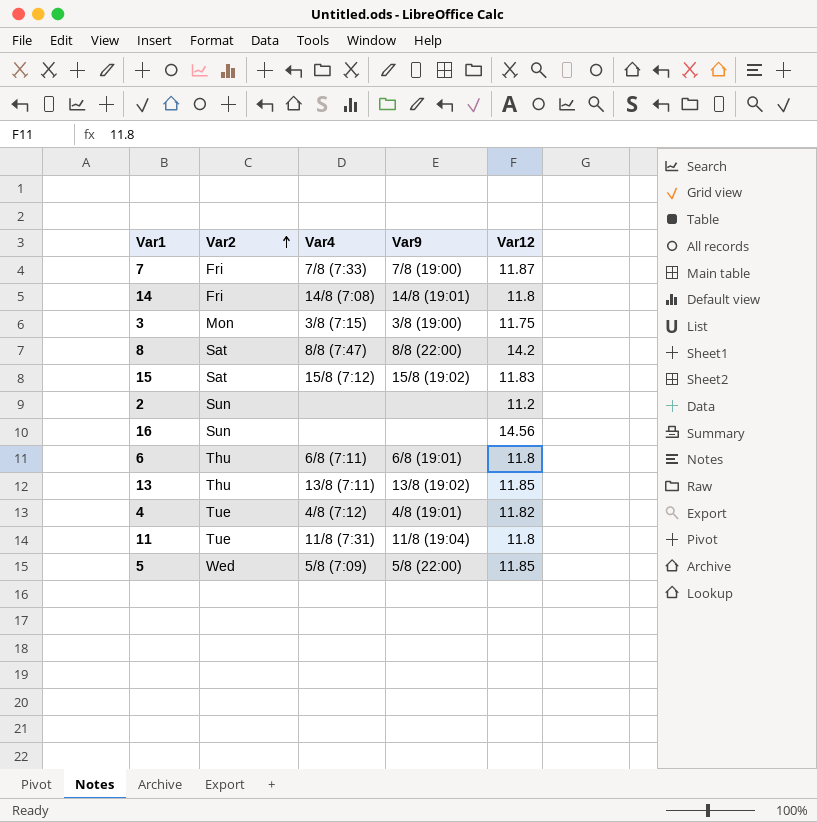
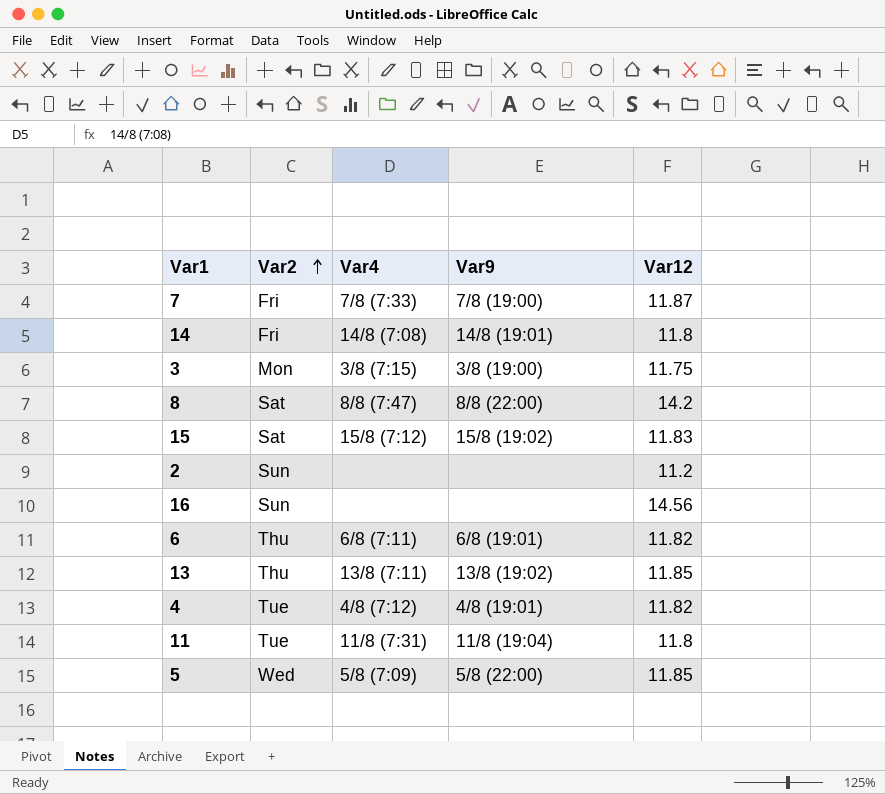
6 | Var12: 11.8 -> 11.82

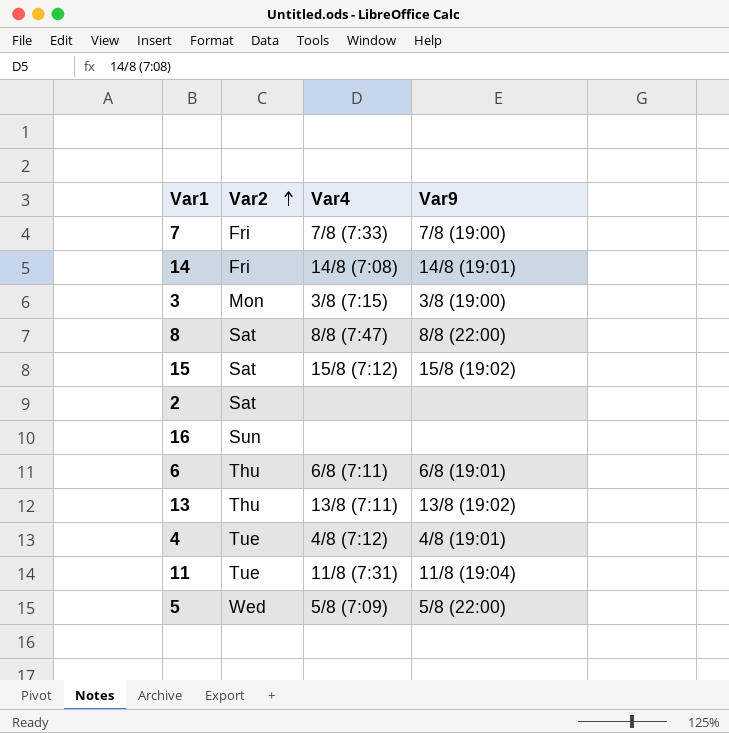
column Var12 | position: 5 -> none
2 | Var2: Sun -> Sat

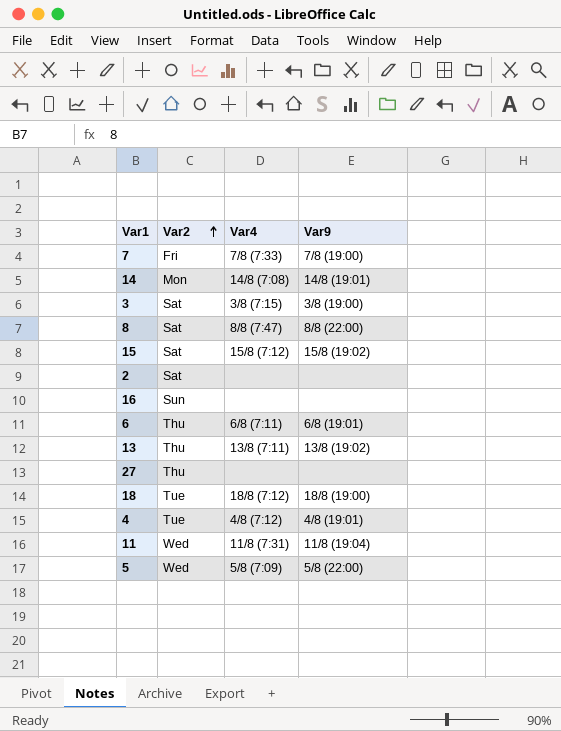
14 | Var2: Fri -> Mon
3 | Var2: Mon -> Sat
row 27: none -> Thu | none | none
row 18: none -> Tue | 18/8 (7:12) | 18/8 (19:00)
11 | Var2: Tue -> Wed

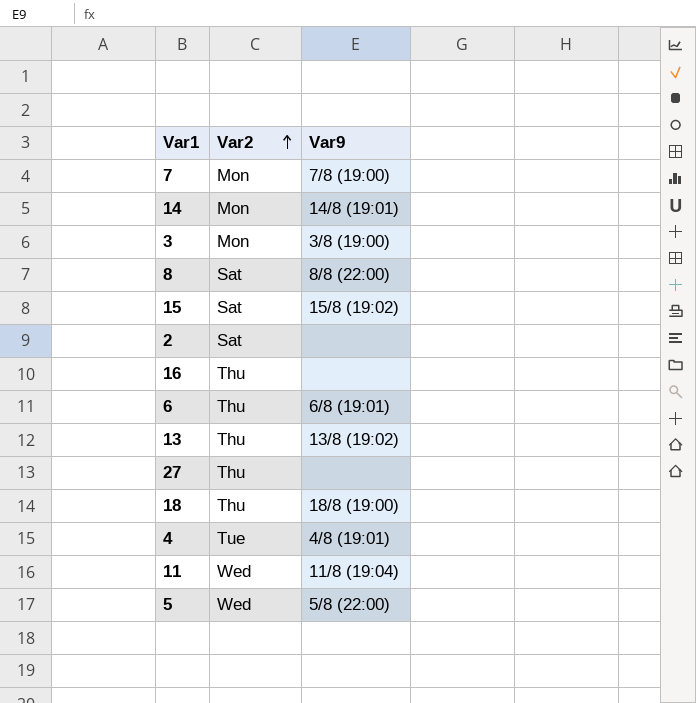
column Var4 | position: 3 -> none
7 | Var2: Fri -> Mon
3 | Var2: Sat -> Mon
16 | Var2: Sun -> Thu
18 | Var2: Tue -> Thu

